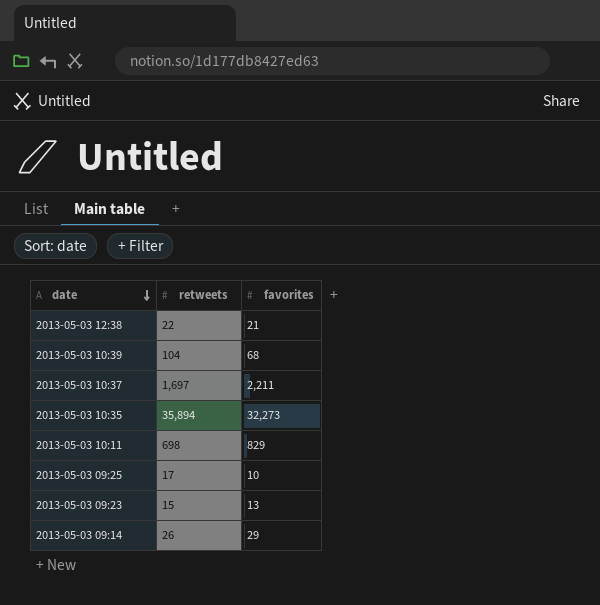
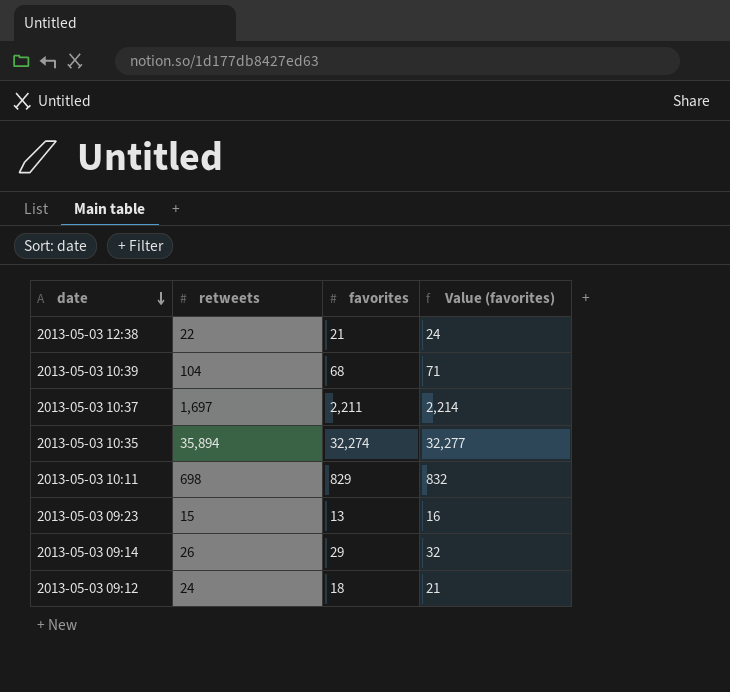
column Value (favorites) | formula: none -> [favorites] + 3
row 2013-05-03 09:25: 17 | 10 -> none
2013-05-03 10:35 | favorites: 32,273 -> 32,274
row 2013-05-03 09:12: none -> 24 | 18 | 21

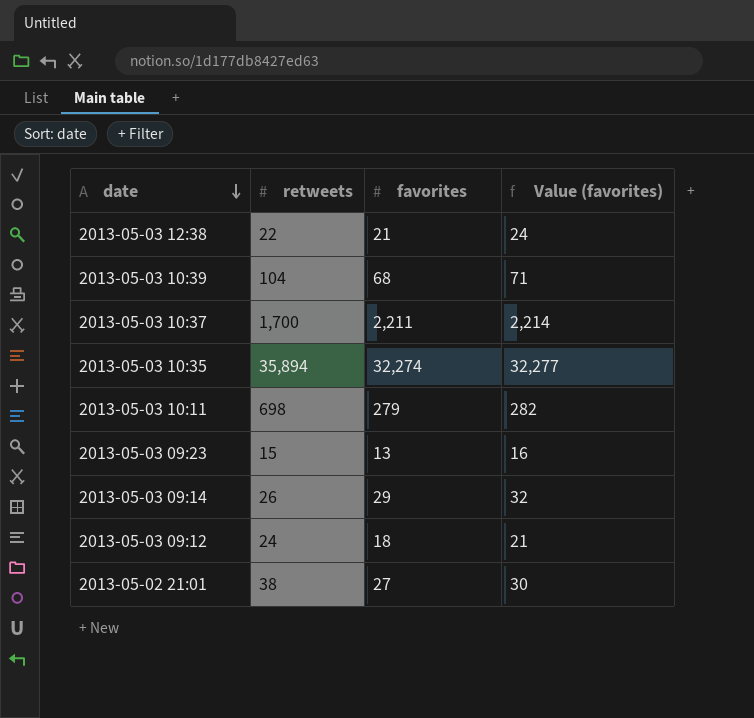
2013-05-03 10:37 | retweets: 1,697 -> 1,700
2013-05-03 10:11 | favorites: 829 -> 279
2013-05-03 10:11 | Value (favorites): 832 -> 282
row 2013-05-02 21:01: none -> 38 | 27 | 30

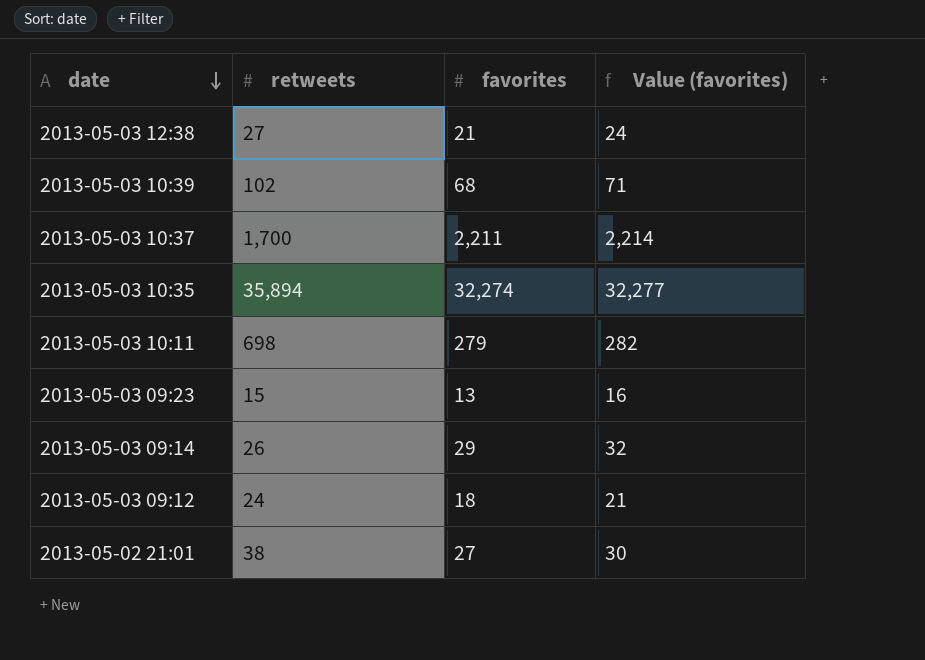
2013-05-03 12:38 | retweets: 22 -> 27
2013-05-03 10:39 | retweets: 104 -> 102

